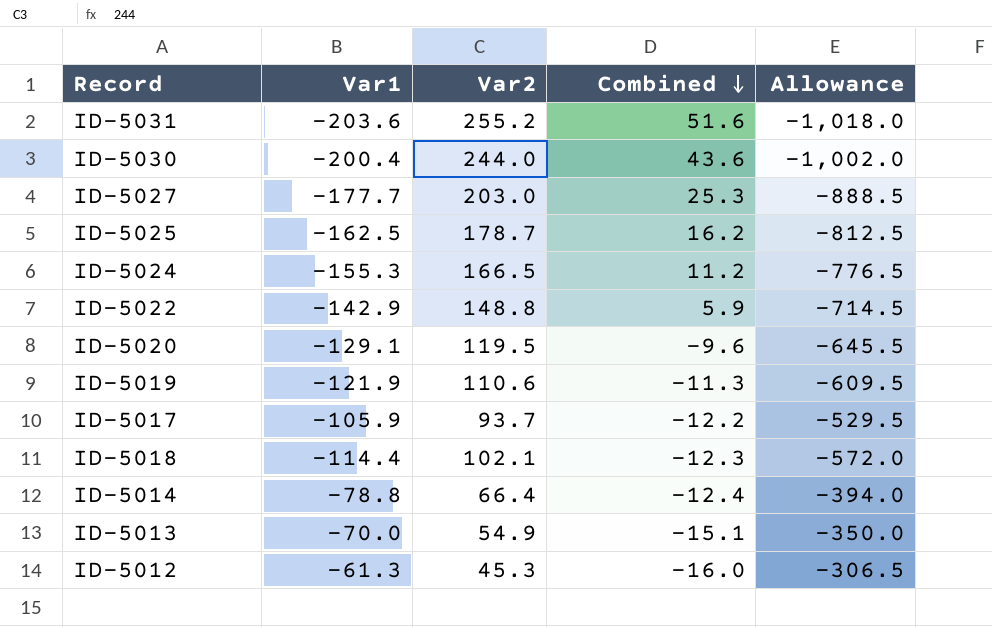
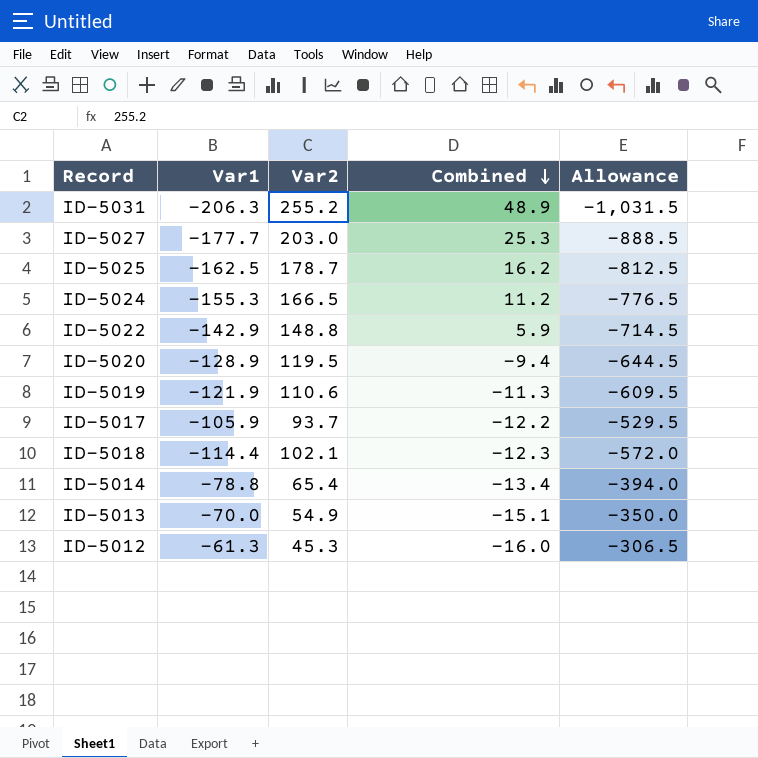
row ID-5030: -200.4 | 244.0 | 43.6 | -1,002.0 -> none
ID-5031 | Var1: -203.6 -> -206.3
ID-5031 | Combined: 51.6 -> 48.9
ID-5031 | Allowance: -1,018.0 -> -1,031.5
ID-5020 | Var1: -129.1 -> -128.9
ID-5020 | Combined: -9.6 -> -9.4
ID-5020 | Allowance: -645.5 -> -644.5
ID-5014 | Var2: 66.4 -> 65.4
ID-5014 | Combined: -12.4 -> -13.4

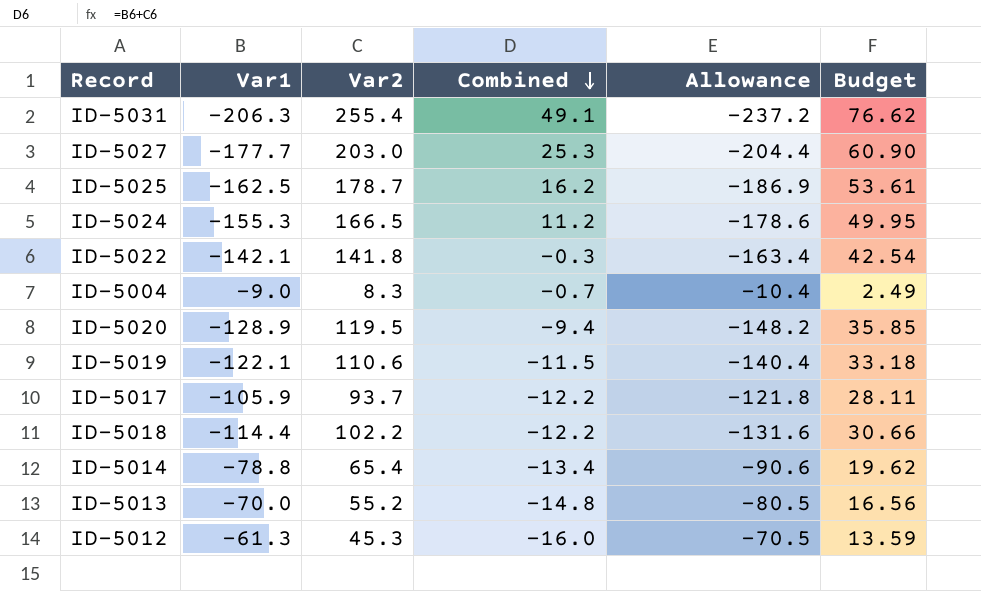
column Allowance | formula: [Var1] * 5 -> [Var1] * 1.15
column Budget | formula: none -> [Var2] * 0.3
ID-5031 | Var2: 255.2 -> 255.4
ID-5031 | Combined: 48.9 -> 49.1
ID-5022 | Var1: -142.9 -> -142.1
ID-5022 | Var2: 148.8 -> 141.8
ID-5022 | Combined: 5.9 -> -0.3
row ID-5004: none -> -9.0 | 8.3 | -0.7 | -10.4 | 2.49
ID-5019 | Var1: -121.9 -> -122.1
ID-5019 | Combined: -11.3 -> -11.5
ID-5018 | Var2: 102.1 -> 102.2
ID-5018 | Combined: -12.3 -> -12.2
ID-5013 | Var2: 54.9 -> 55.2
ID-5013 | Combined: -15.1 -> -14.8

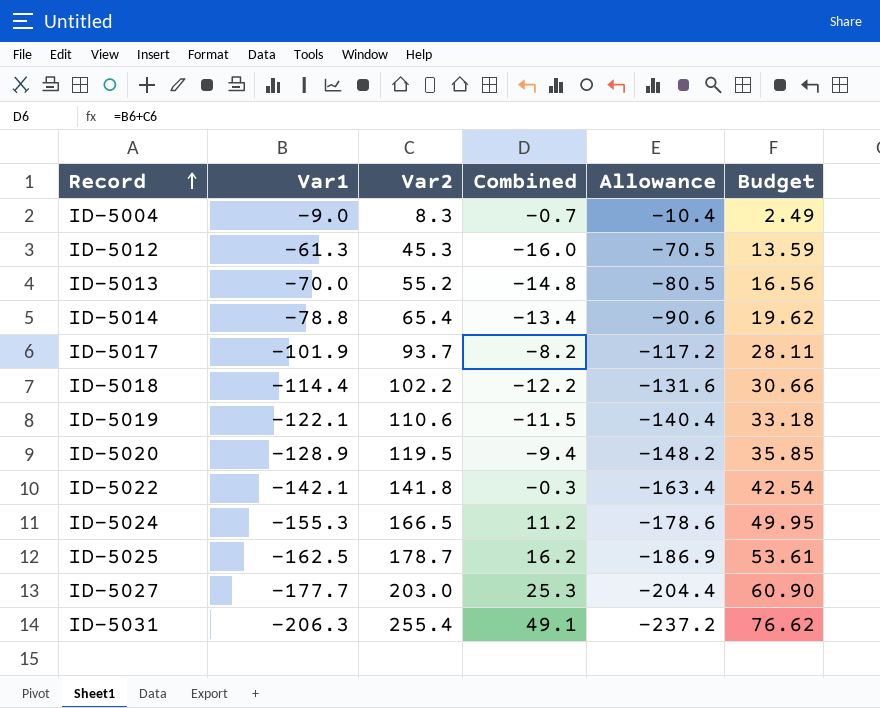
row order: Combined descending -> Record ascending
ID-5017 | Var1: -105.9 -> -101.9
ID-5017 | Combined: -12.2 -> -8.2
ID-5017 | Allowance: -121.8 -> -117.2

